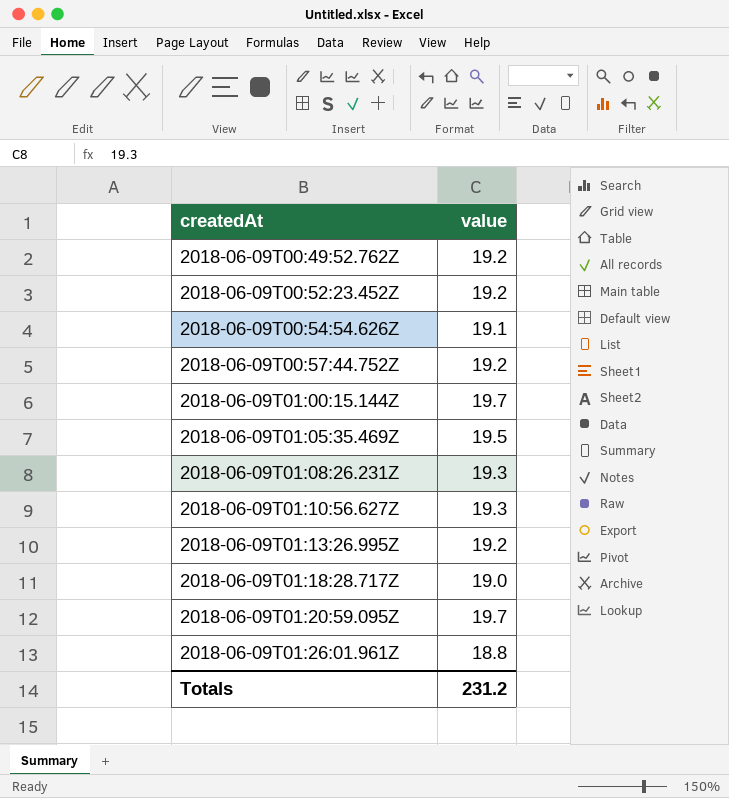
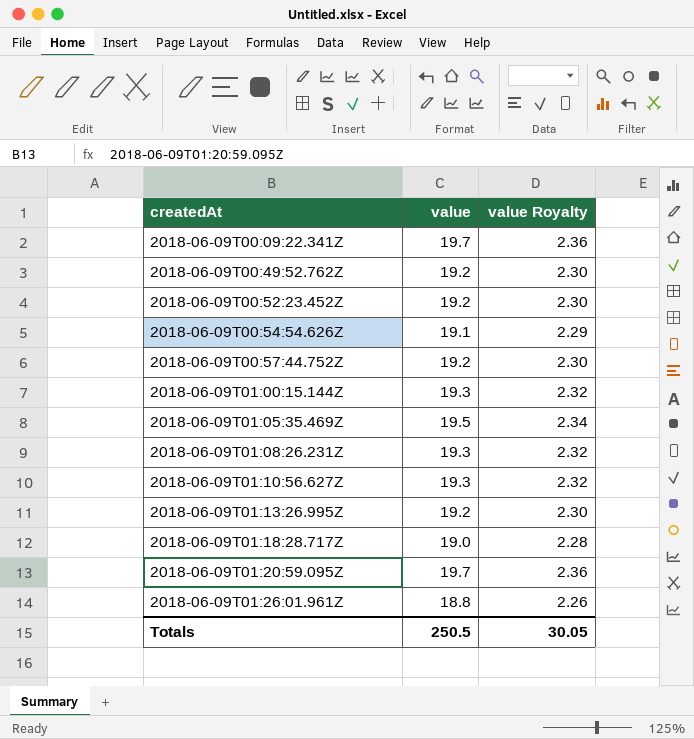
column value Royalty | formula: none -> [value] * 0.12
row 2018-06-09T00:09:22.341Z: none -> 19.7 | 2.36
2018-06-09T01:00:15.144Z | value: 19.7 -> 19.3
Totals | value: 231.2 -> 250.5

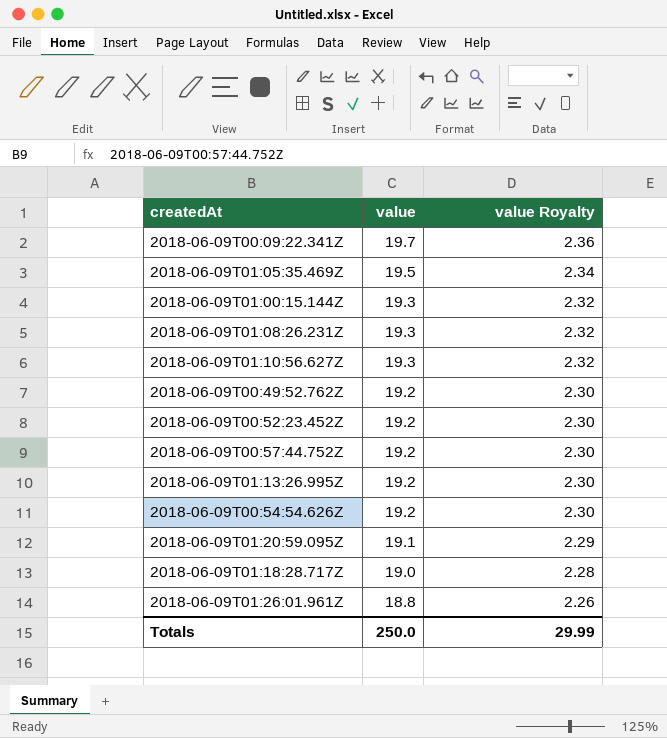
row order: createdAt ascending -> value descending
2018-06-09T00:54:54.626Z | value: 19.1 -> 19.2
2018-06-09T00:54:54.626Z | value Royalty: 2.29 -> 2.30
2018-06-09T01:20:59.095Z | value: 19.7 -> 19.1
2018-06-09T01:20:59.095Z | value Royalty: 2.36 -> 2.29
Totals | value: 250.5 -> 250.0
Totals | value Royalty: 30.05 -> 29.99

